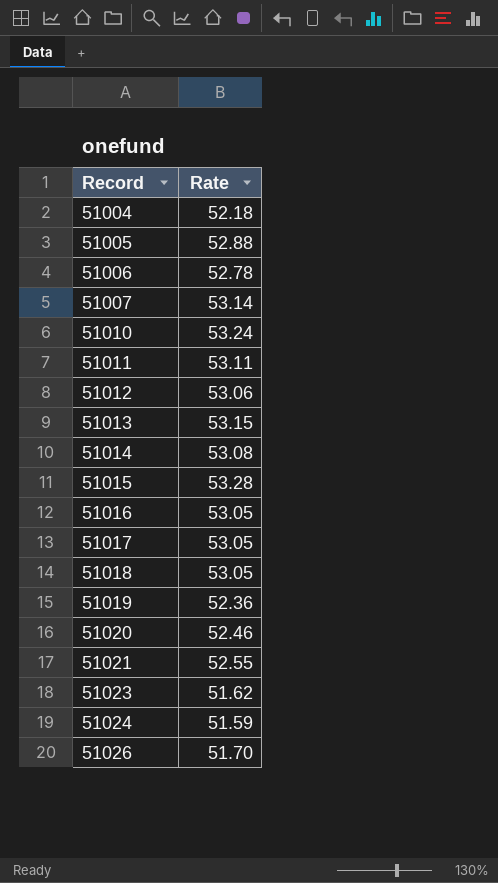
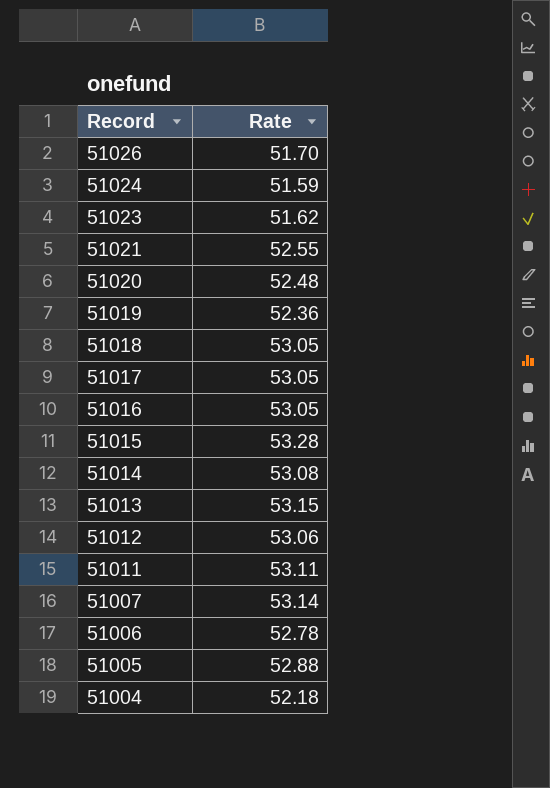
row order: Record ascending -> Record descending
row 51010: 53.24 -> none
51020 | Rate: 52.46 -> 52.48

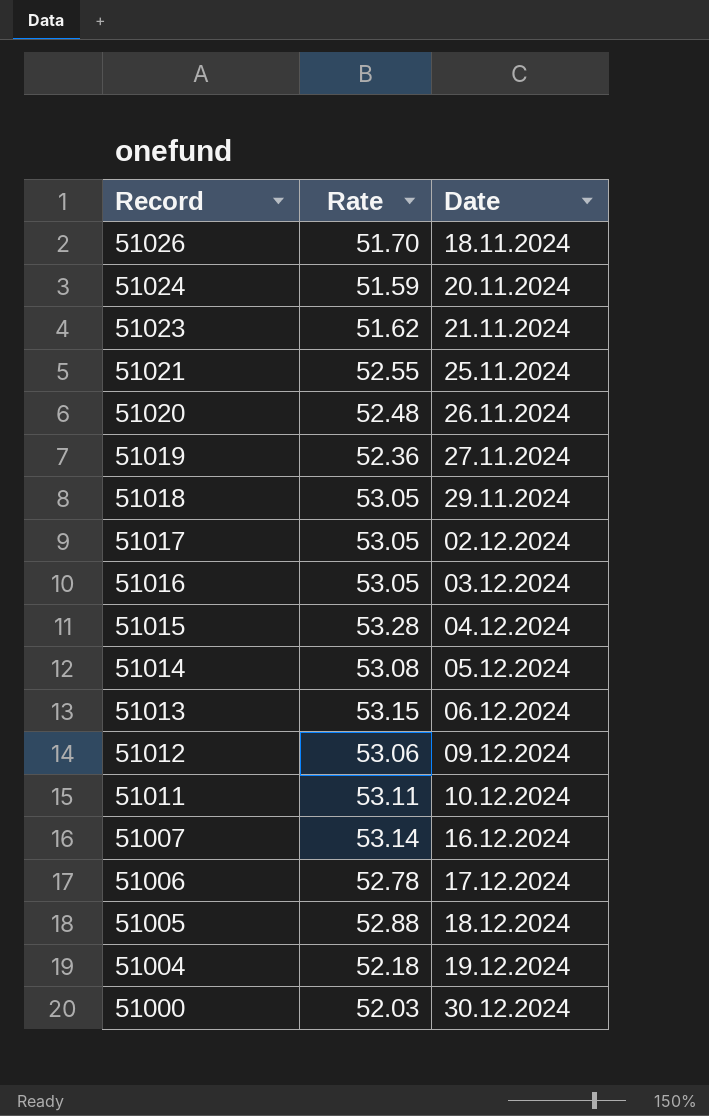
column Date | position: none -> 3
row 51000: none -> 52.03 | 30.12.2024

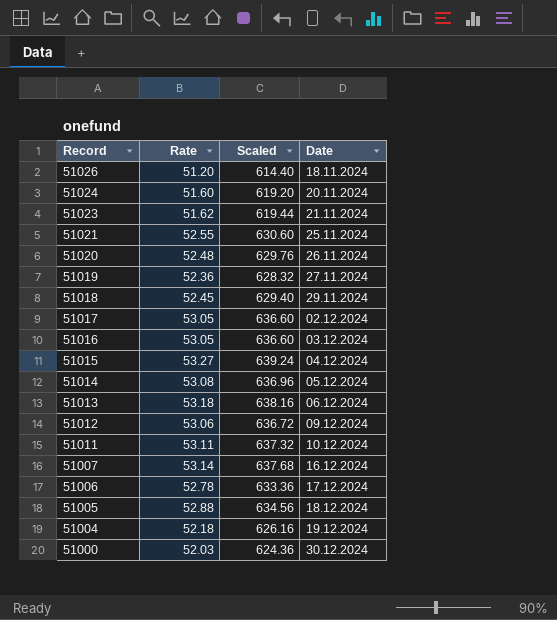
column Scaled | formula: none -> [Rate] * 12
51026 | Rate: 51.70 -> 51.20
51024 | Rate: 51.59 -> 51.60
51018 | Rate: 53.05 -> 52.45
51015 | Rate: 53.28 -> 53.27
51013 | Rate: 53.15 -> 53.18

